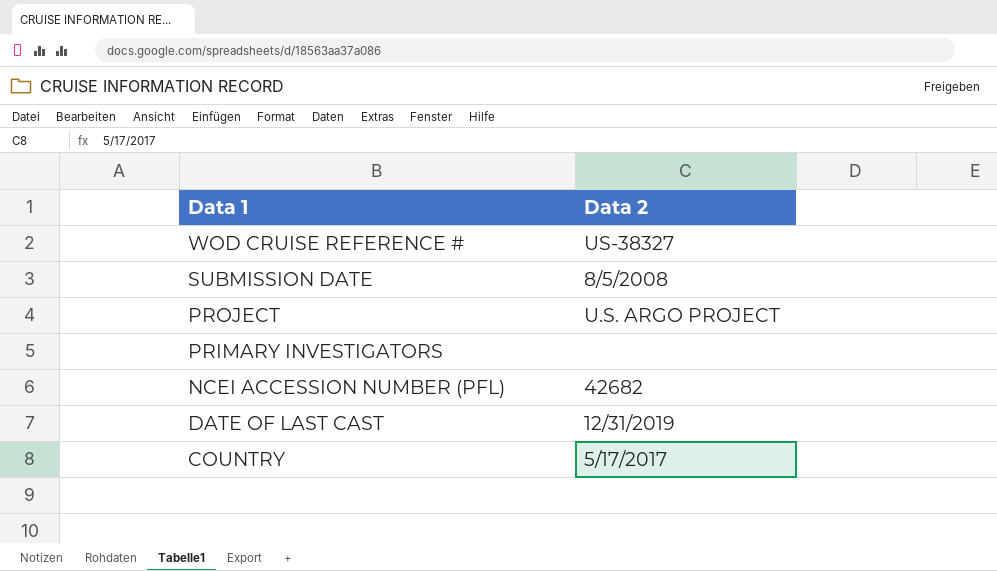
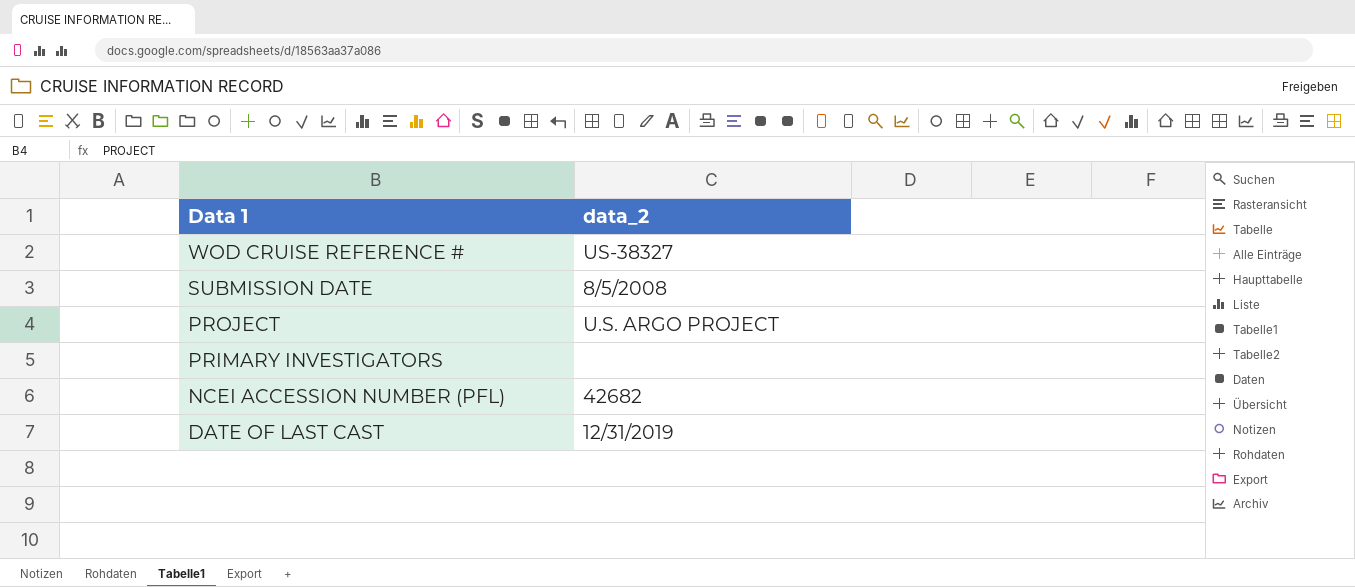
column name: Data 2 -> data_2
row COUNTRY: 5/17/2017 -> none

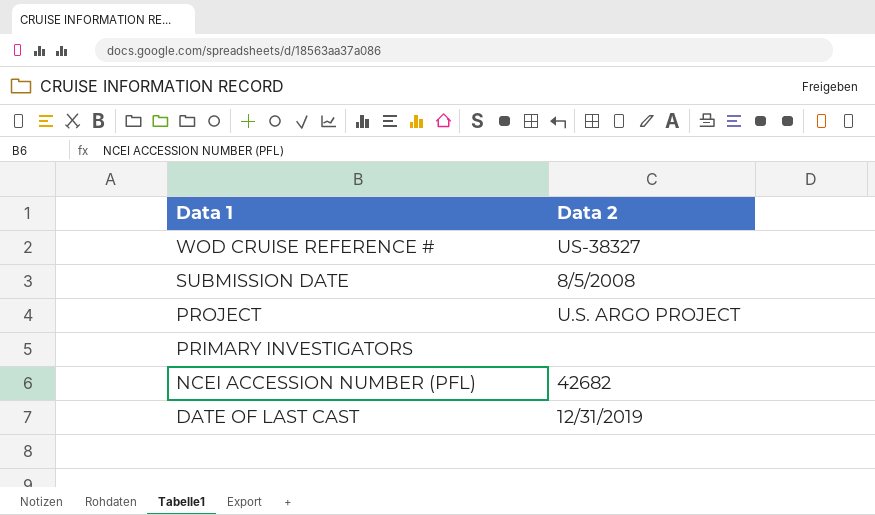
column name: data_2 -> Data 2

